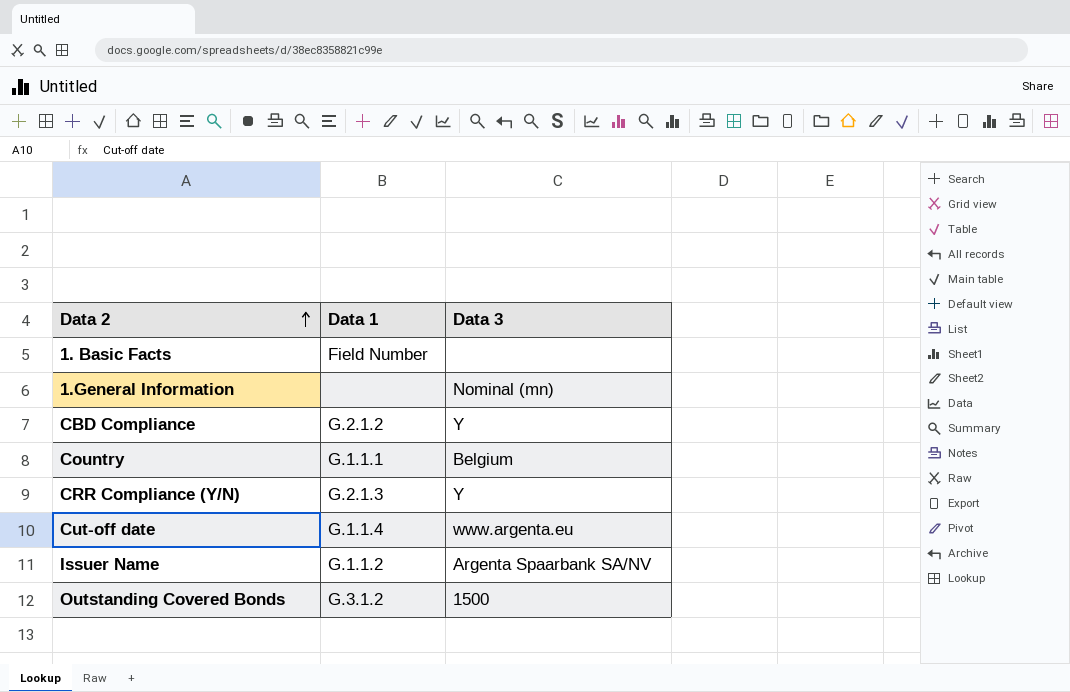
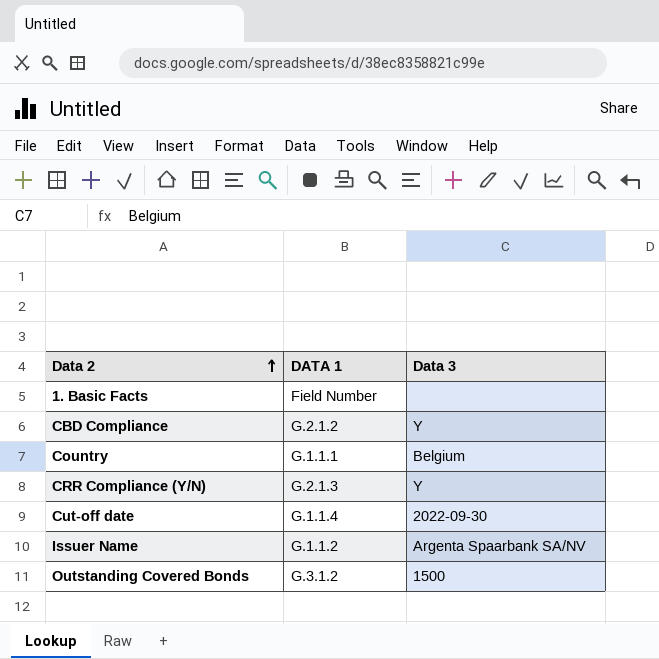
column name: Data 1 -> DATA 1
row 1.General Information: none | Nominal (mn) -> none
Cut-off date | Data 3: www.argenta.eu -> 2022-09-30

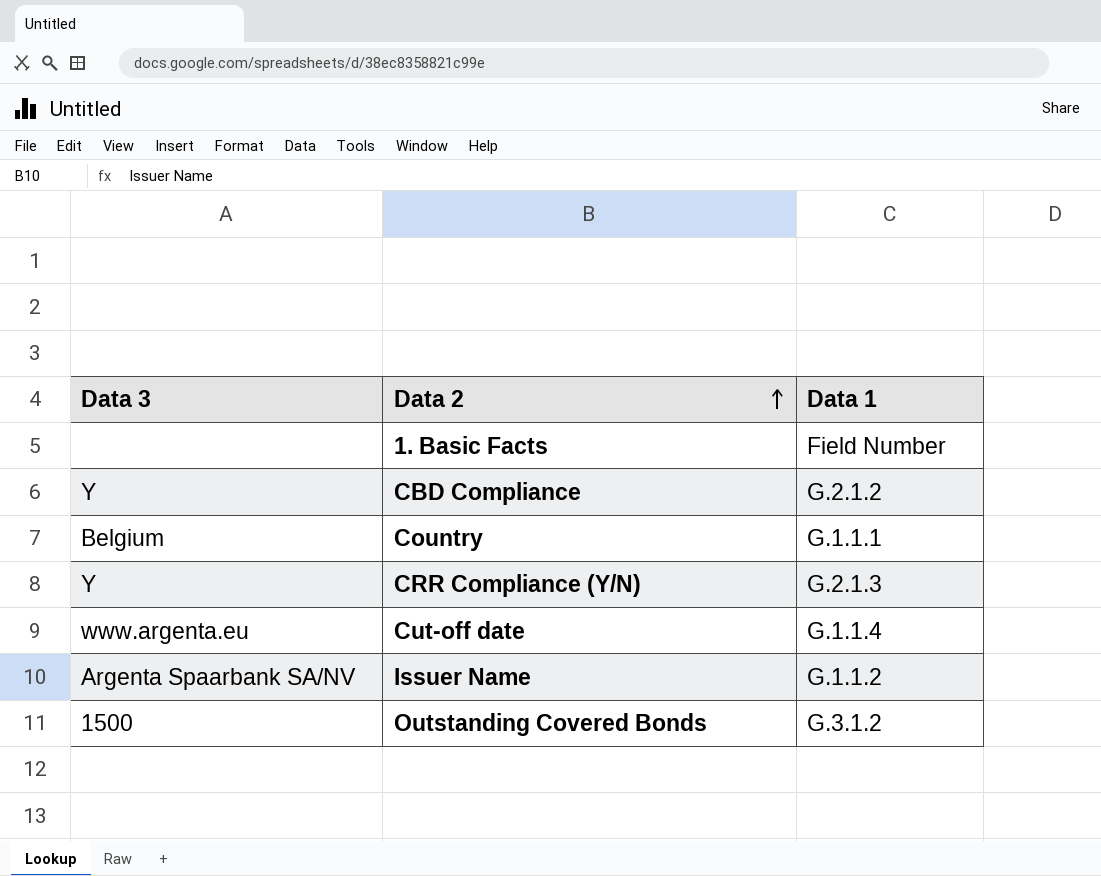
column Data 3 | position: 3 -> 1
column name: DATA 1 -> Data 1
Cut-off date | Data 3: 2022-09-30 -> www.argenta.eu

